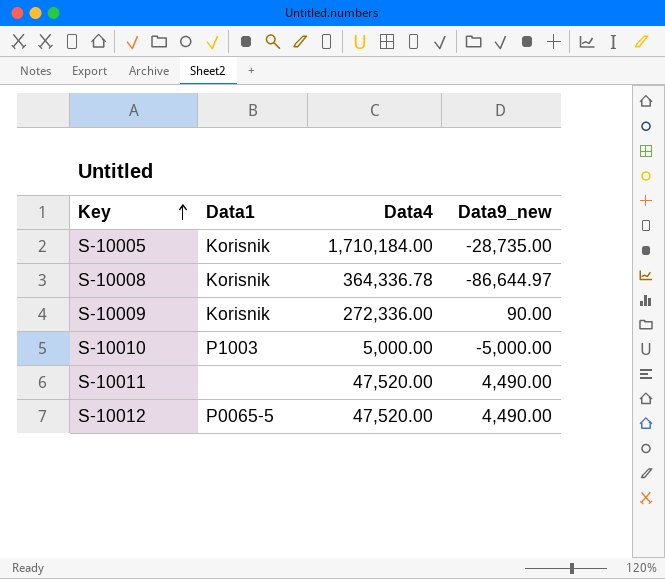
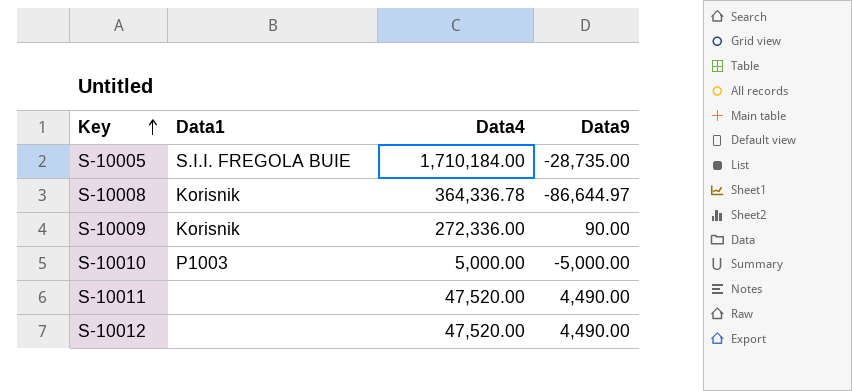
column name: Data9_new -> Data9
S-10005 | Data1: Korisnik -> S.I.I. FREGOLA BUIE
S-10012 | Data1: P0065-5 -> none

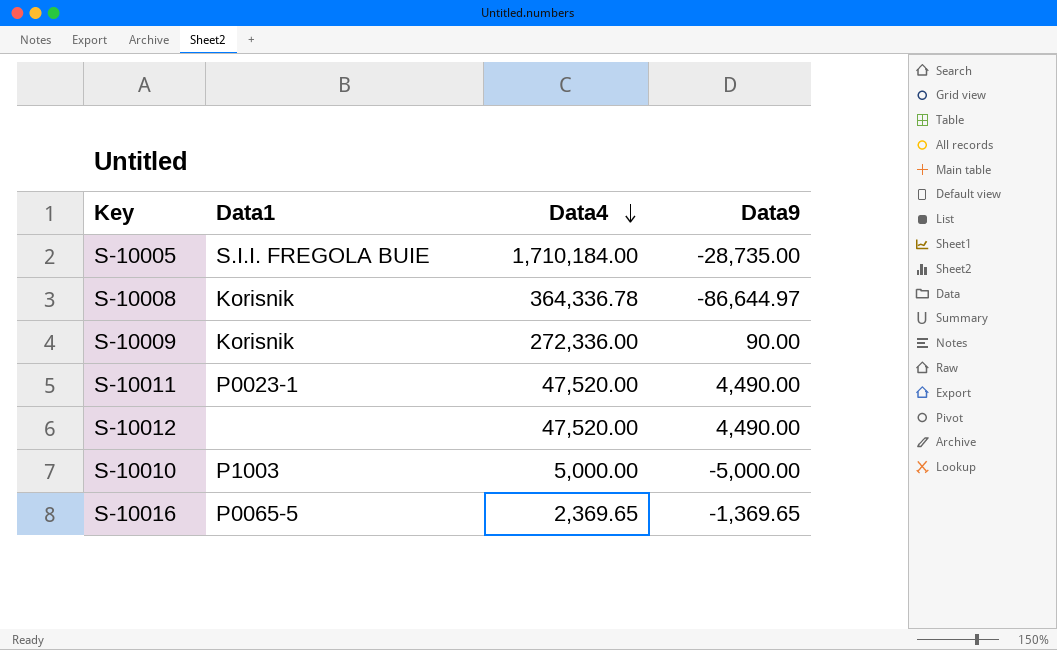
row order: Key ascending -> Data4 descending
S-10011 | Data1: none -> P0023-1
row S-10016: none -> P0065-5 | 2,369.65 | -1,369.65

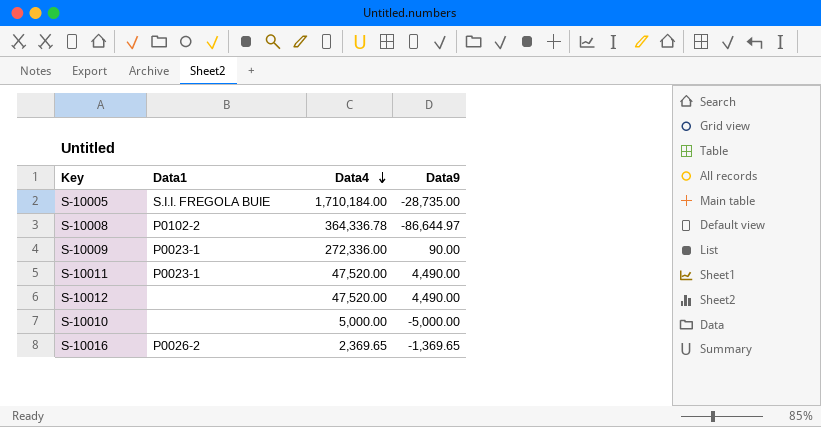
S-10008 | Data1: Korisnik -> P0102-2
S-10009 | Data1: Korisnik -> P0023-1
S-10010 | Data1: P1003 -> none
S-10016 | Data1: P0065-5 -> P0026-2

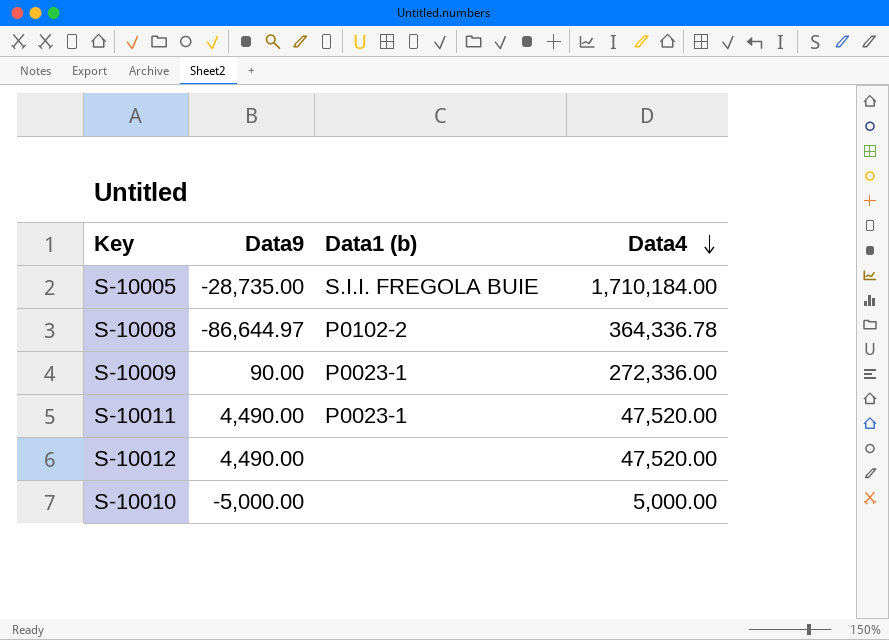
column Data9 | position: 4 -> 2
column name: Data1 -> Data1 (b)
row S-10016: P0026-2 | 2,369.65 | -1,369.65 -> none

